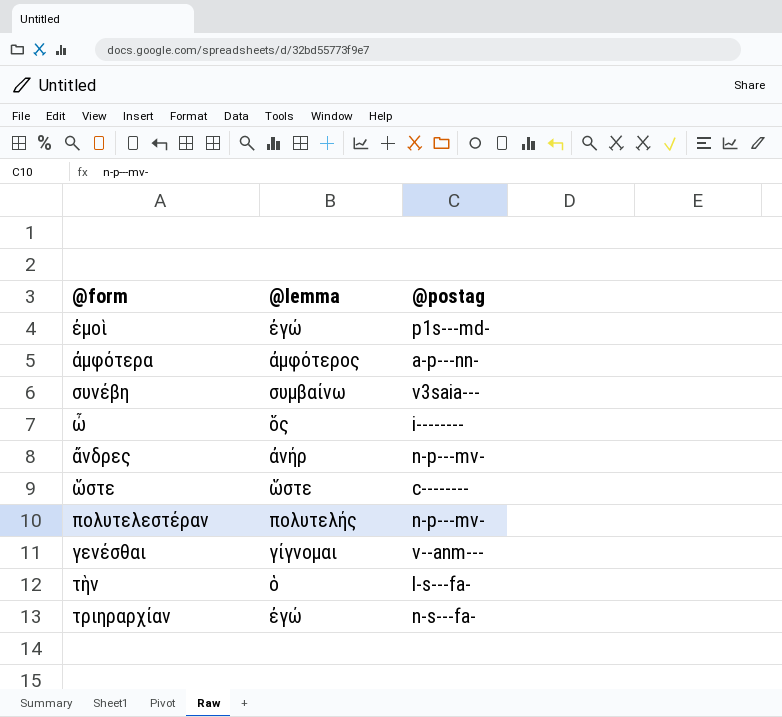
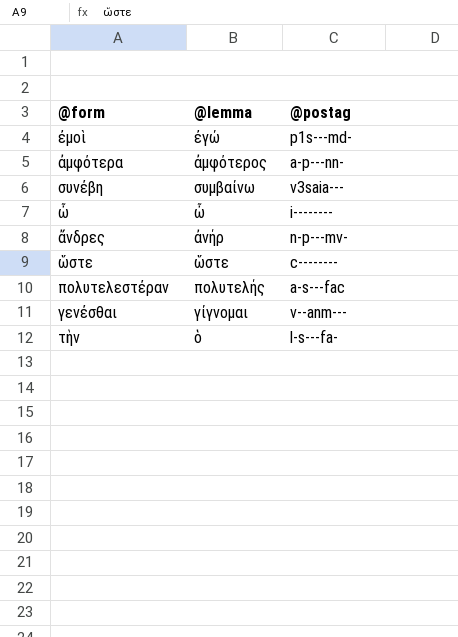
row τριηραρχίαν: ἐγώ | n-s---fa- -> none
ὦ | @lemma: ὅς -> ὦ
πολυτελεστέραν | @postag: n-p---mv- -> a-s---fac

